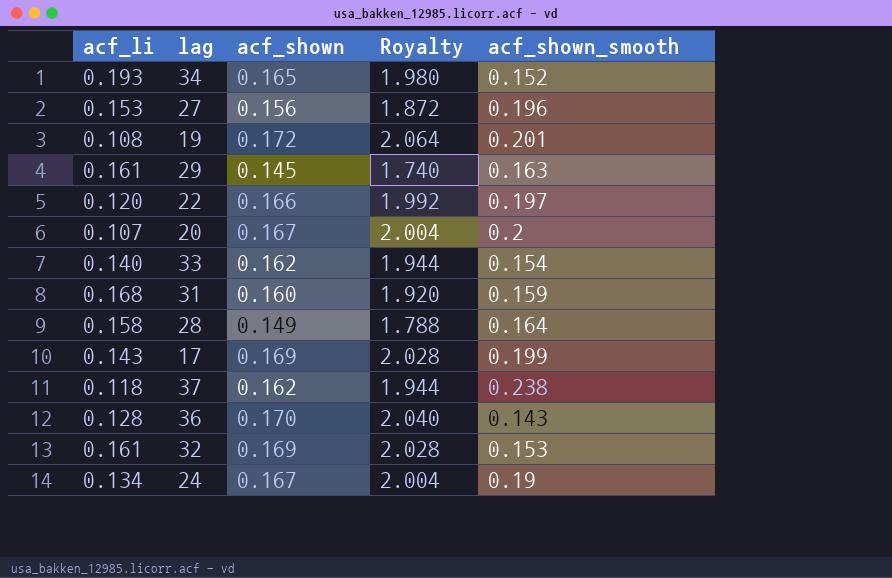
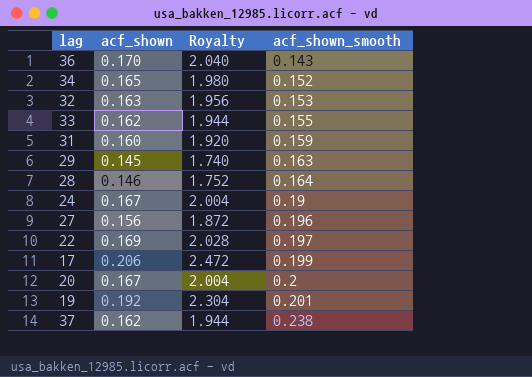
row order: none -> acf_shown_smooth ascending
column acf_li | position: 1 -> none
32 | acf_shown: 0.169 -> 0.163
32 | Royalty: 2.028 -> 1.956
33 | acf_shown_smooth: 0.154 -> 0.155
28 | acf_shown: 0.149 -> 0.146
28 | Royalty: 1.788 -> 1.752
22 | acf_shown: 0.166 -> 0.169
22 | Royalty: 1.992 -> 2.028
17 | acf_shown: 0.169 -> 0.206
17 | Royalty: 2.028 -> 2.472
19 | acf_shown: 0.172 -> 0.192
19 | Royalty: 2.064 -> 2.304

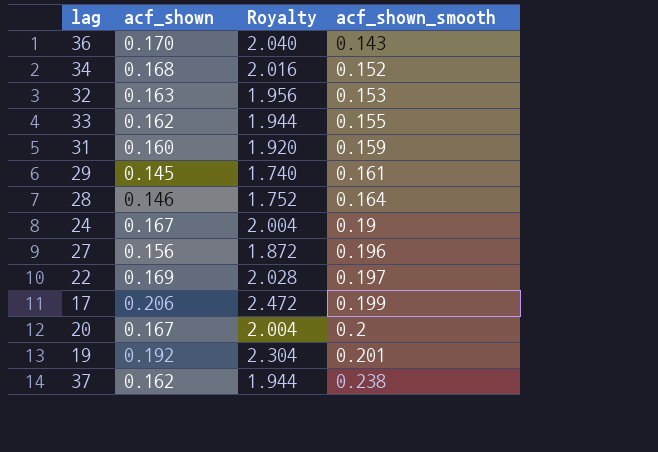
34 | acf_shown: 0.165 -> 0.168
34 | Royalty: 1.980 -> 2.016
29 | acf_shown_smooth: 0.163 -> 0.161

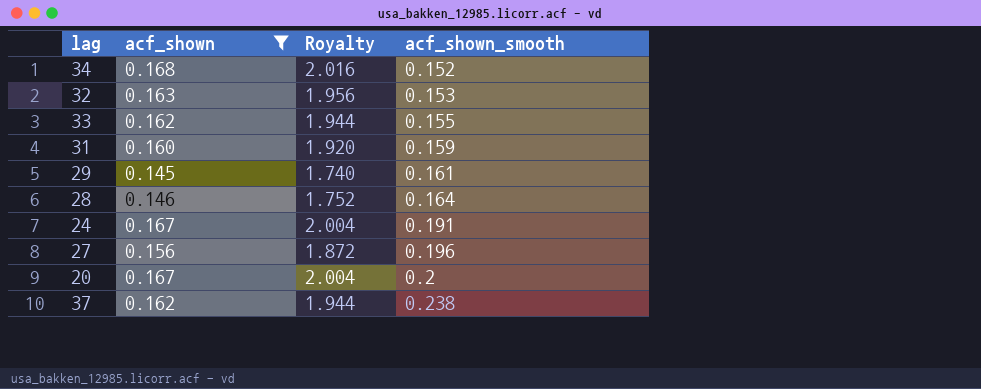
filter: none -> acf_shown <= 0.168
24 | acf_shown_smooth: 0.19 -> 0.191

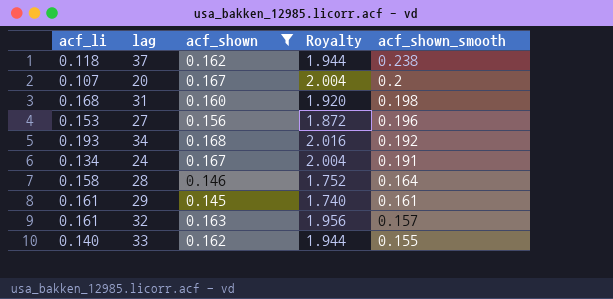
row order: acf_shown_smooth ascending -> acf_shown_smooth descending
column acf_li | position: none -> 1
31 | acf_shown_smooth: 0.159 -> 0.198
34 | acf_shown_smooth: 0.152 -> 0.192
32 | acf_shown_smooth: 0.153 -> 0.157

